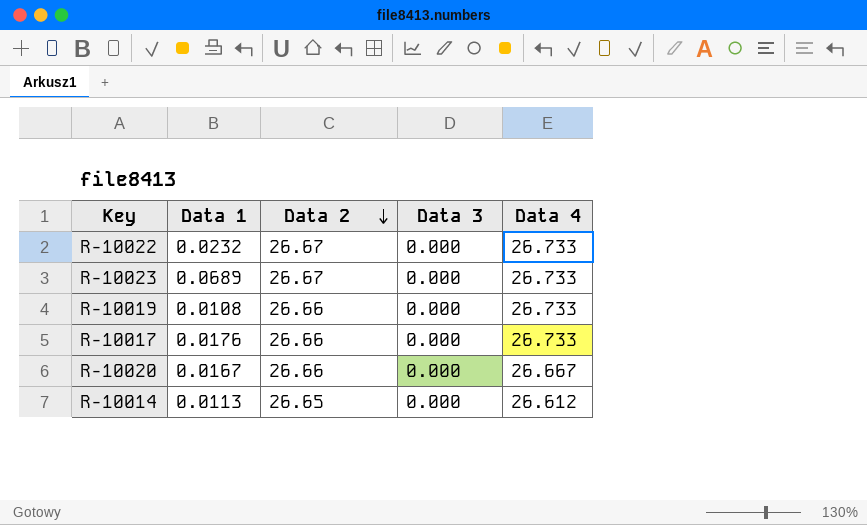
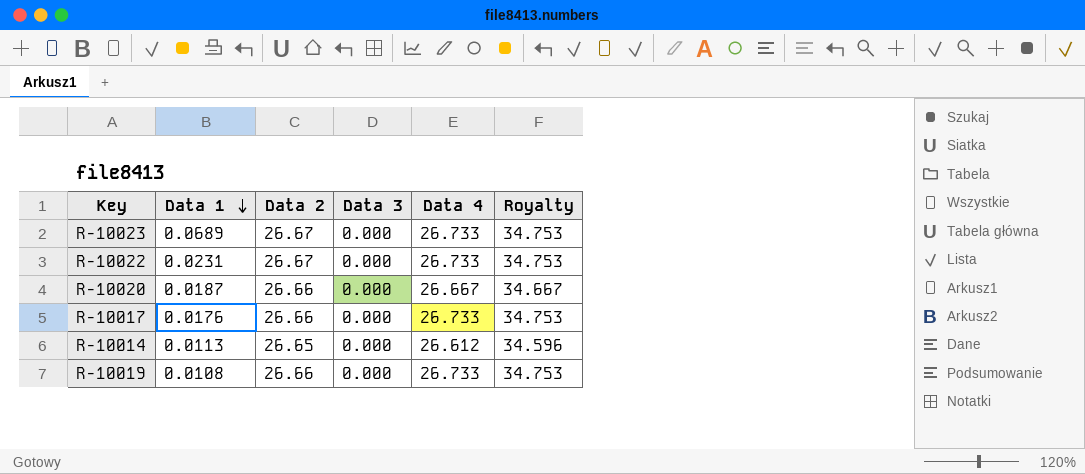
row order: Data 2 descending -> Data 1 descending
column Royalty | formula: none -> [Data 4] * 1.3
R-10022 | Data 1: 0.0232 -> 0.0231
R-10020 | Data 1: 0.0167 -> 0.0187

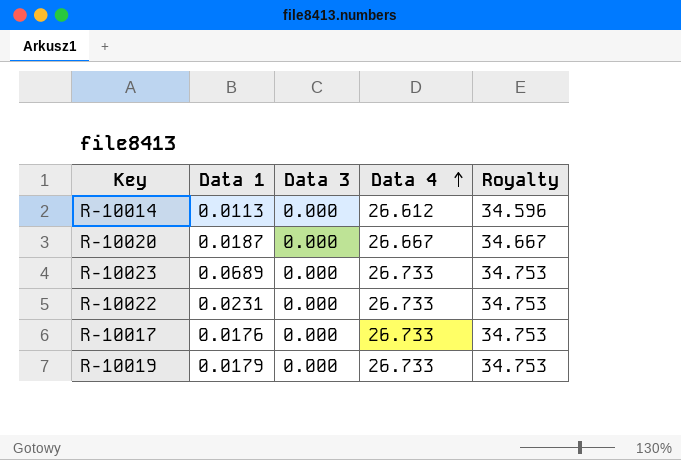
row order: Data 1 descending -> Data 4 ascending
column Data 2 | position: 3 -> none
R-10019 | Data 1: 0.0108 -> 0.0179

